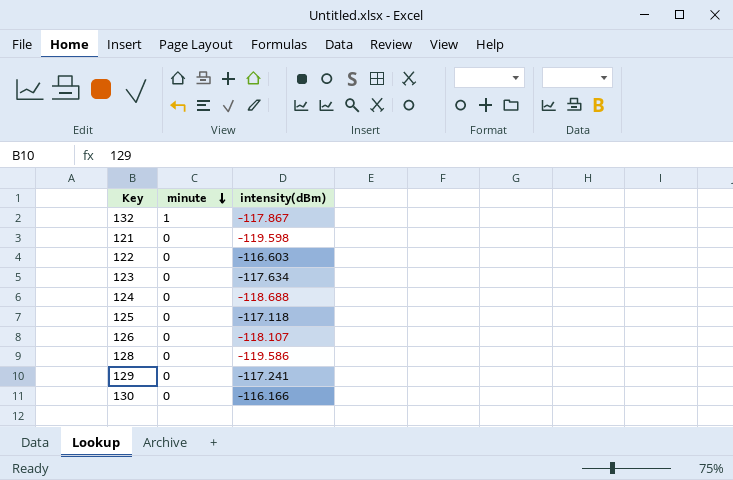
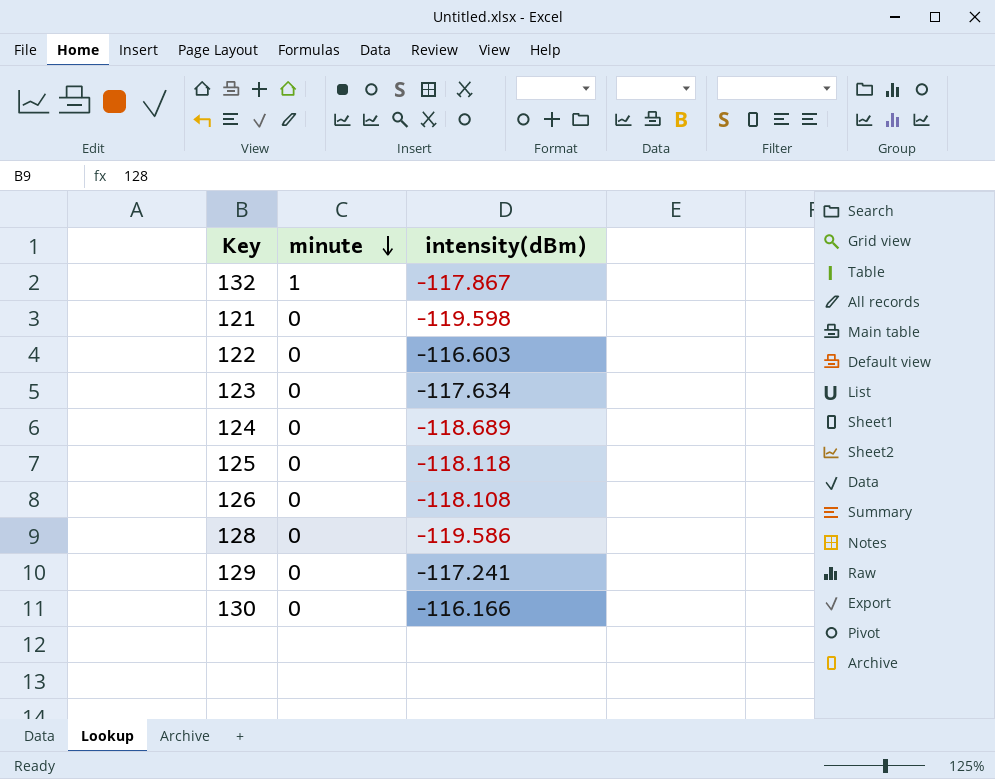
124 | intensity(dBm): -118.688 -> -118.689
125 | intensity(dBm): -117.118 -> -118.118
126 | intensity(dBm): -118.107 -> -118.108

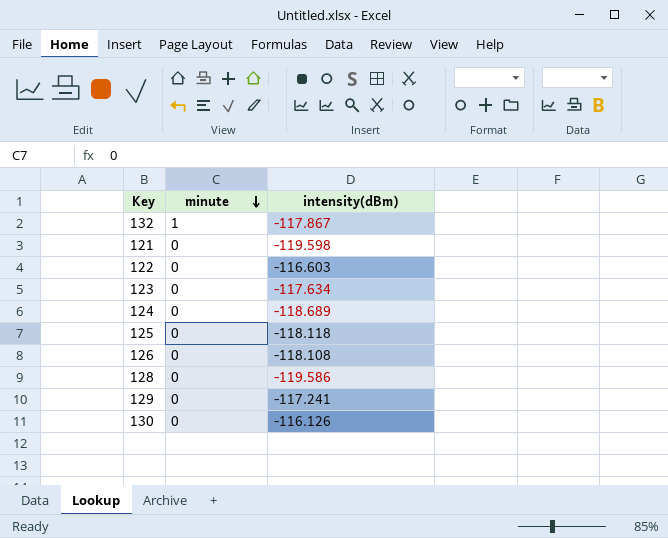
130 | intensity(dBm): -116.166 -> -116.126

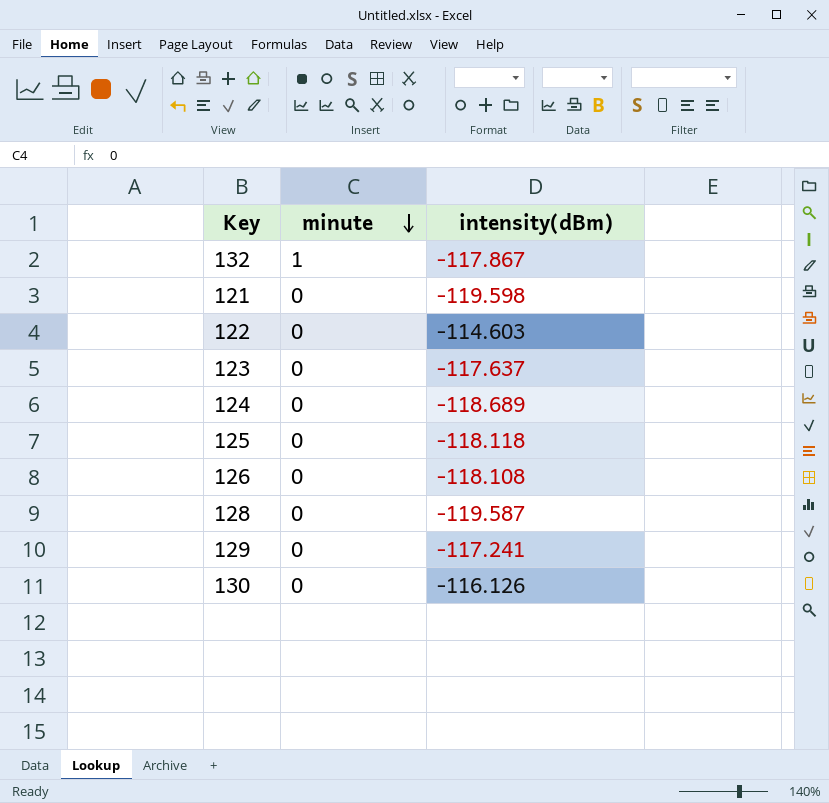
122 | intensity(dBm): -116.603 -> -114.603
123 | intensity(dBm): -117.634 -> -117.637
128 | intensity(dBm): -119.586 -> -119.587

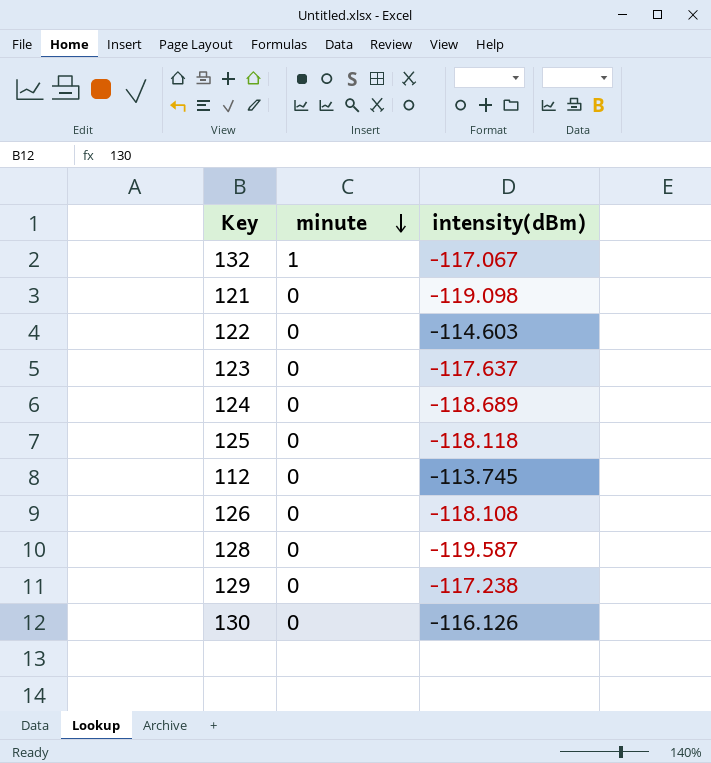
132 | intensity(dBm): -117.867 -> -117.067
121 | intensity(dBm): -119.598 -> -119.098
row 112: none -> 0 | -113.745
129 | intensity(dBm): -117.241 -> -117.238

